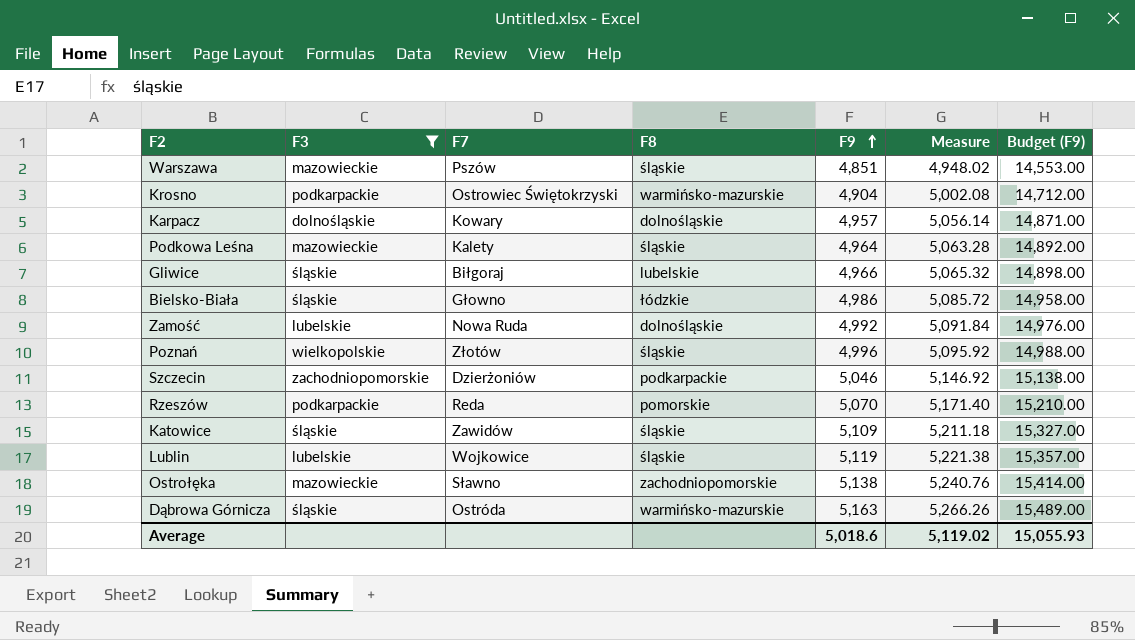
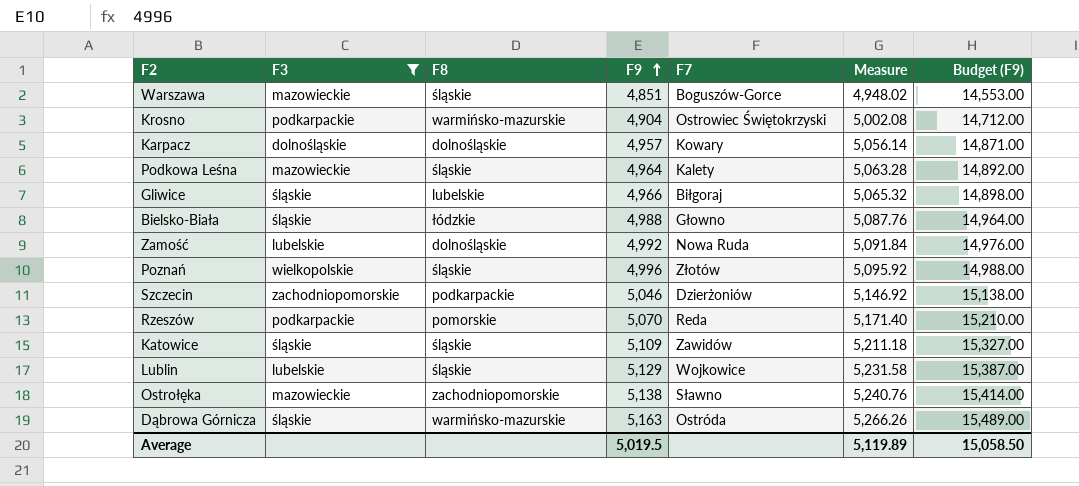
column F7 | position: 3 -> 5
Warszawa | F7: Pszów -> Boguszów-Gorce
Bielsko-Biała | F9: 4,986 -> 4,988
Bielsko-Biała | Measure: 5,085.72 -> 5,087.76
Bielsko-Biała | Budget (F9): 14,958.00 -> 14,964.00
Lublin | F9: 5,119 -> 5,129
Lublin | Measure: 5,221.38 -> 5,231.58
Lublin | Budget (F9): 15,357.00 -> 15,387.00
Average | F9: 5,018.6 -> 5,019.5
Average | Measure: 5,119.02 -> 5,119.89
Average | Budget (F9): 15,055.93 -> 15,058.50

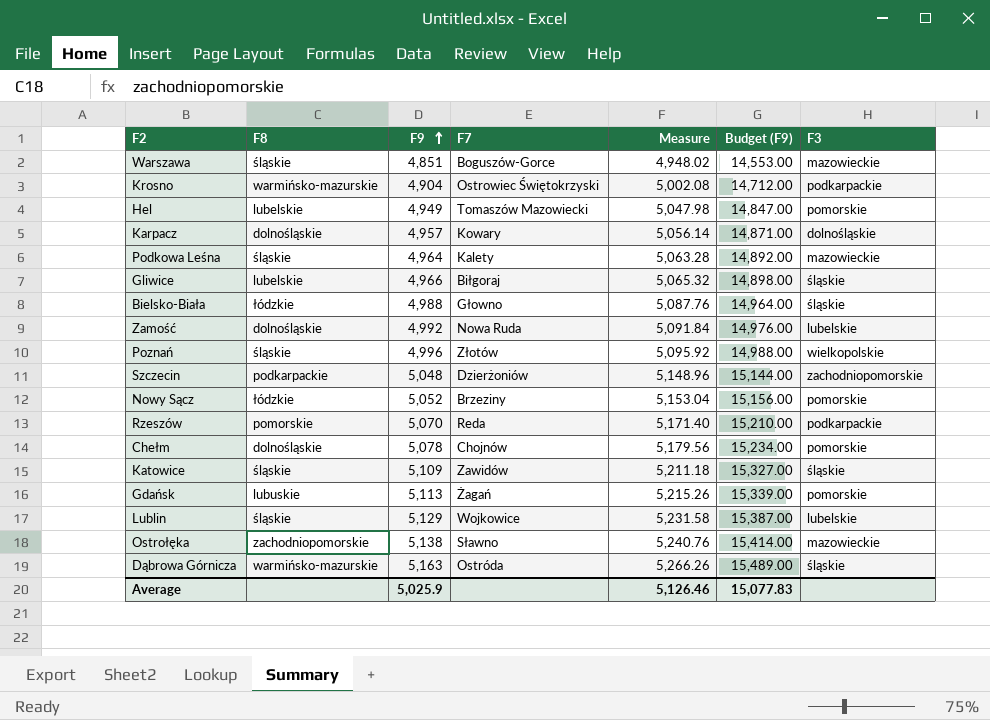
filter: F3 != pomorskie -> none
column F3 | position: 2 -> 7
Szczecin | F9: 5,046 -> 5,048
Szczecin | Measure: 5,146.92 -> 5,148.96
Szczecin | Budget (F9): 15,138.00 -> 15,144.00
Average | F9: 5,019.5 -> 5,025.9
Average | Measure: 5,119.89 -> 5,126.46
Average | Budget (F9): 15,058.50 -> 15,077.83

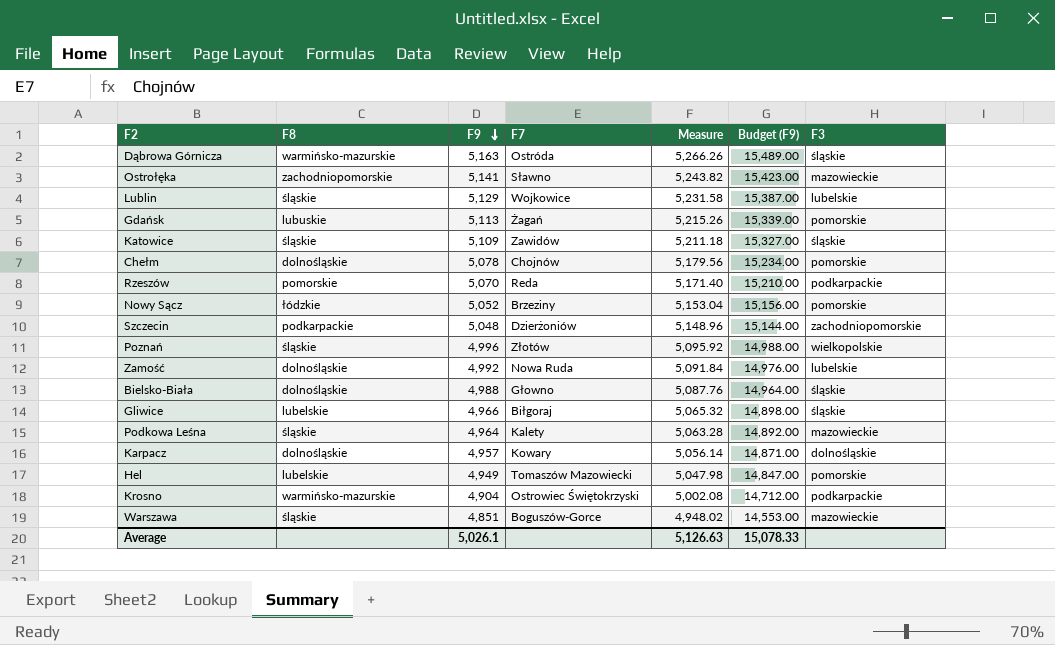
row order: F9 ascending -> F9 descending
Ostrołęka | F9: 5,138 -> 5,141
Ostrołęka | Measure: 5,240.76 -> 5,243.82
Ostrołęka | Budget (F9): 15,414.00 -> 15,423.00
Bielsko-Biała | F8: łódzkie -> dolnośląskie
Average | F9: 5,025.9 -> 5,026.1
Average | Measure: 5,126.46 -> 5,126.63
Average | Budget (F9): 15,077.83 -> 15,078.33

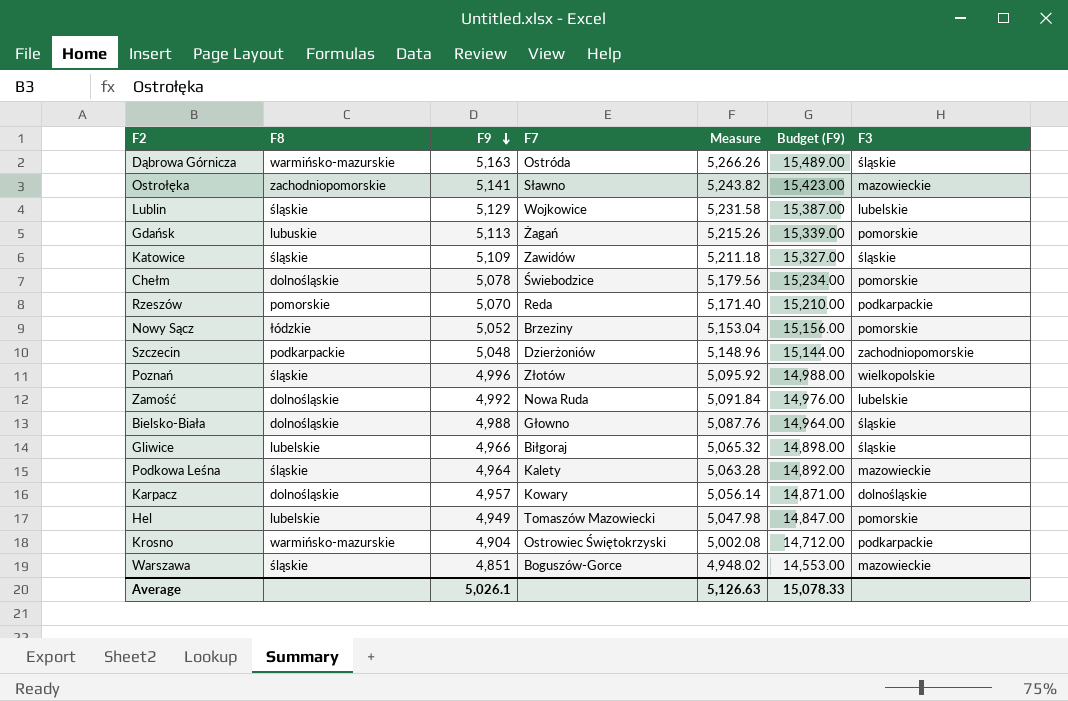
Chełm | F7: Chojnów -> Świebodzice

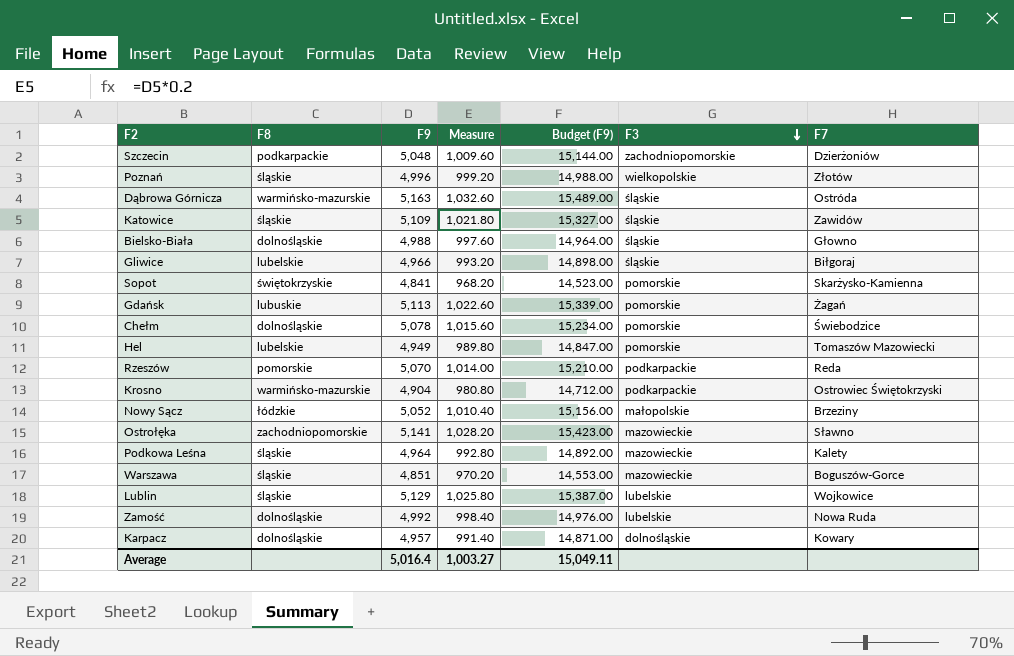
row order: F9 descending -> F3 descending
column Measure | formula: [F9] * 1.02 -> [F9] * 0.2
column F7 | position: 4 -> 7
row Sopot: none -> świętokrzyskie | 4,841 | 968.20 | 14,523.00 | pomorskie | Skarżysko-Kamienna
Nowy Sącz | F3: pomorskie -> małopolskie
Average | F9: 5,026.1 -> 5,016.4
Average | Measure: 5,126.63 -> 1,003.27
Average | Budget (F9): 15,078.33 -> 15,049.11

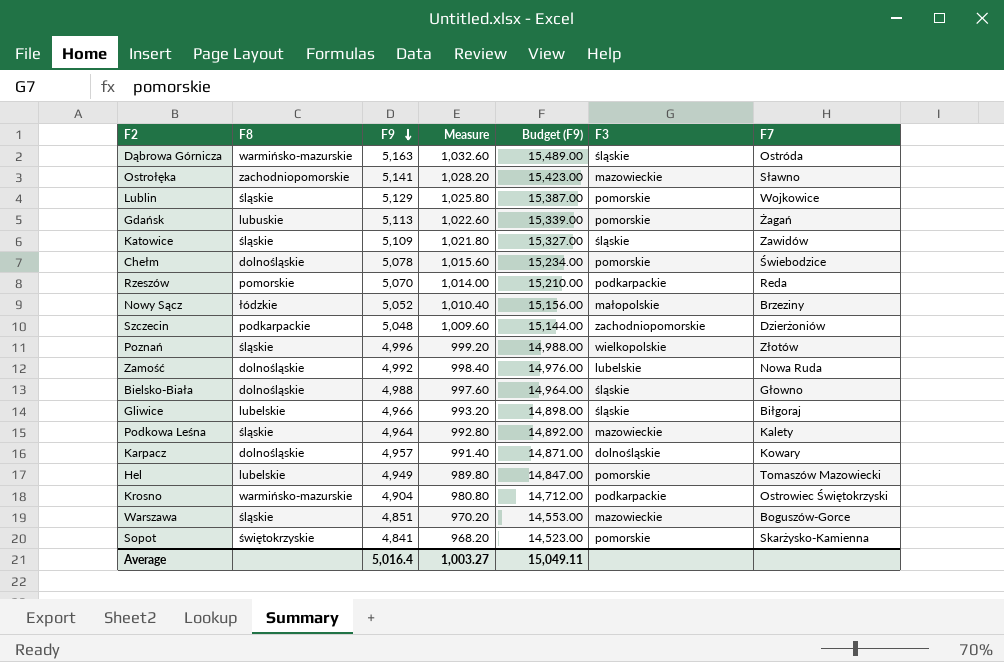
row order: F3 descending -> F9 descending
Lublin | F3: lubelskie -> pomorskie

